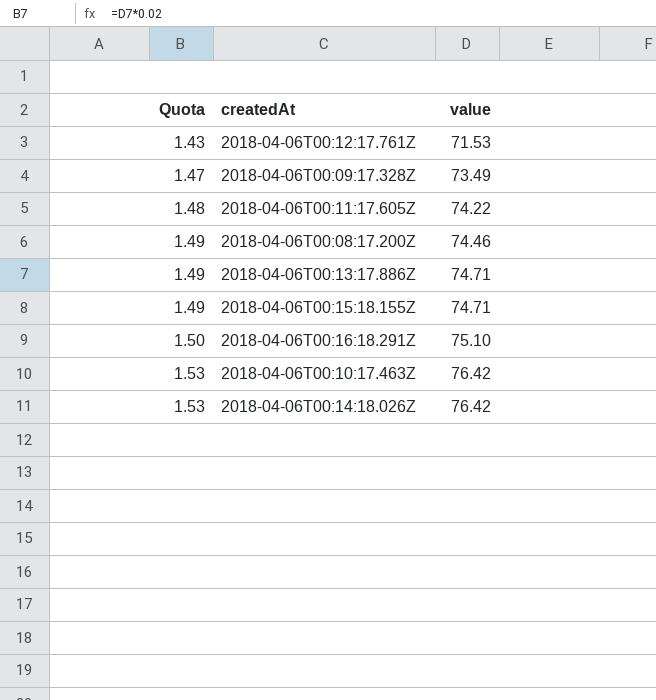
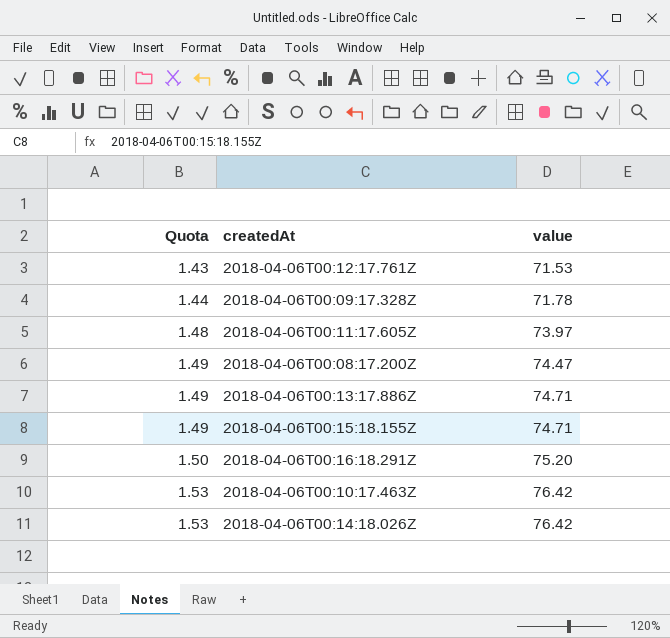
2018-04-06T00:09:17.328Z | Quota: 1.47 -> 1.44
2018-04-06T00:09:17.328Z | value: 73.49 -> 71.78
2018-04-06T00:11:17.605Z | value: 74.22 -> 73.97
2018-04-06T00:08:17.200Z | value: 74.46 -> 74.47
2018-04-06T00:16:18.291Z | value: 75.10 -> 75.20

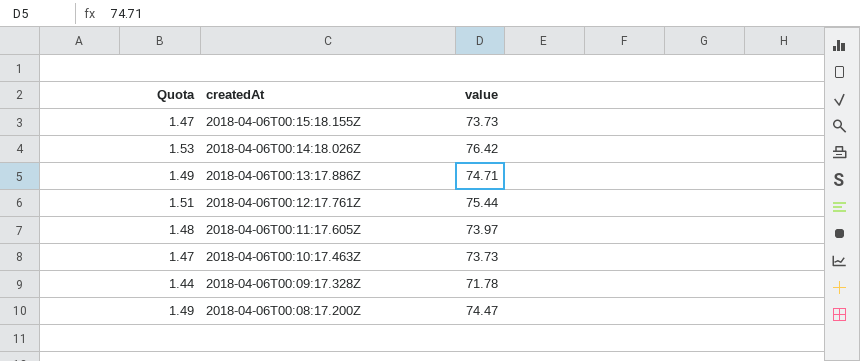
row order: Quota ascending -> createdAt descending
row 2018-04-06T00:16:18.291Z: 1.50 | 75.20 -> none
2018-04-06T00:15:18.155Z | Quota: 1.49 -> 1.47
2018-04-06T00:15:18.155Z | value: 74.71 -> 73.73
2018-04-06T00:12:17.761Z | Quota: 1.43 -> 1.51
2018-04-06T00:12:17.761Z | value: 71.53 -> 75.44
2018-04-06T00:10:17.463Z | Quota: 1.53 -> 1.47
2018-04-06T00:10:17.463Z | value: 76.42 -> 73.73

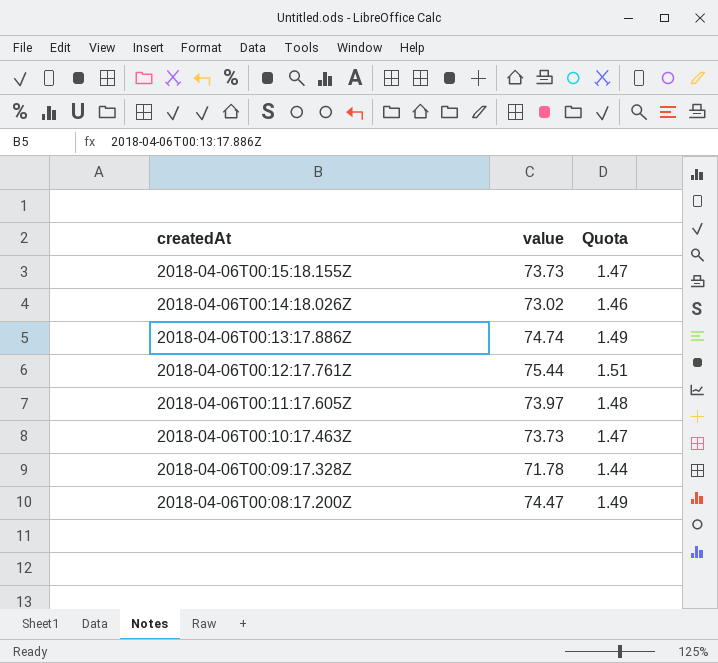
column Quota | position: 1 -> 3
2018-04-06T00:14:18.026Z | value: 76.42 -> 73.02
2018-04-06T00:14:18.026Z | Quota: 1.53 -> 1.46
2018-04-06T00:13:17.886Z | value: 74.71 -> 74.74

